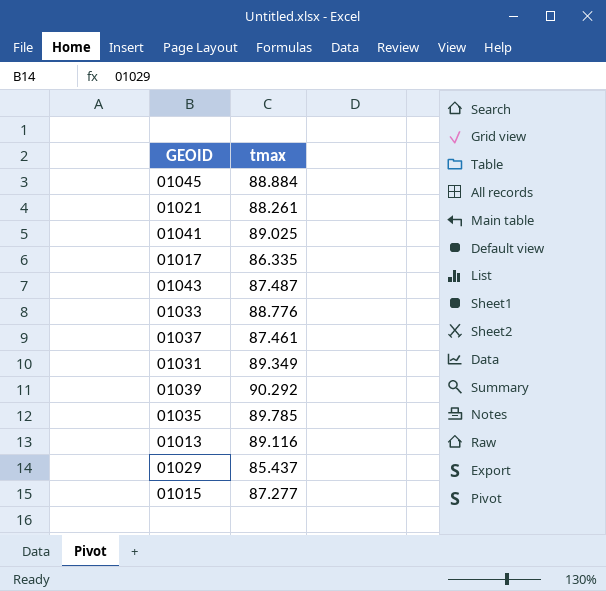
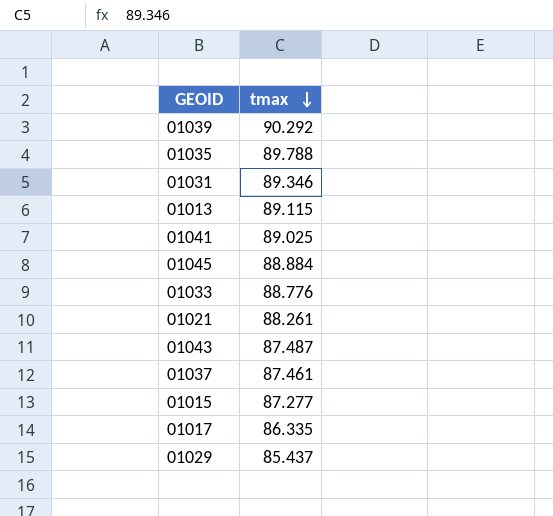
row order: none -> tmax descending
01035 | tmax: 89.785 -> 89.788
01031 | tmax: 89.349 -> 89.346
01013 | tmax: 89.116 -> 89.115

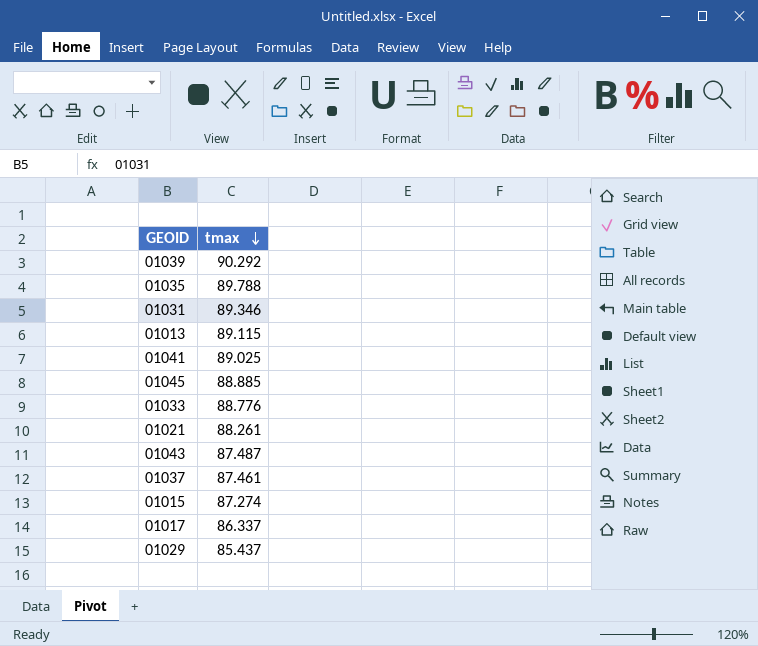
01045 | tmax: 88.884 -> 88.885
01015 | tmax: 87.277 -> 87.274
01017 | tmax: 86.335 -> 86.337

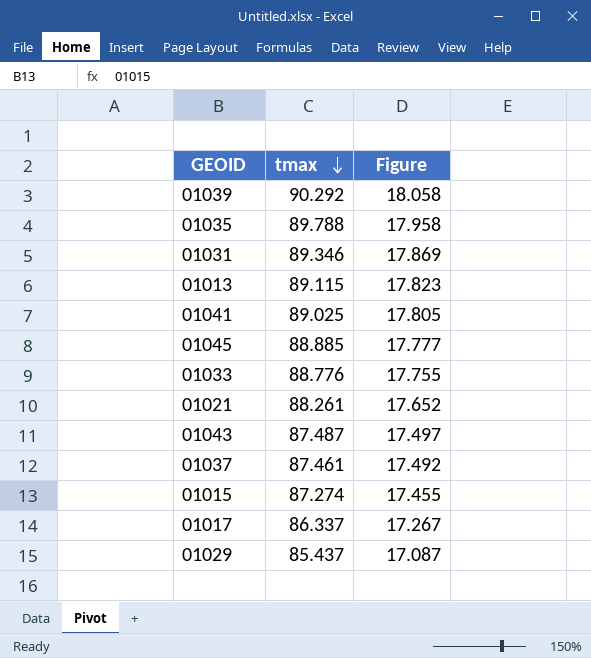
column Figure | formula: none -> [tmax] * 0.2

